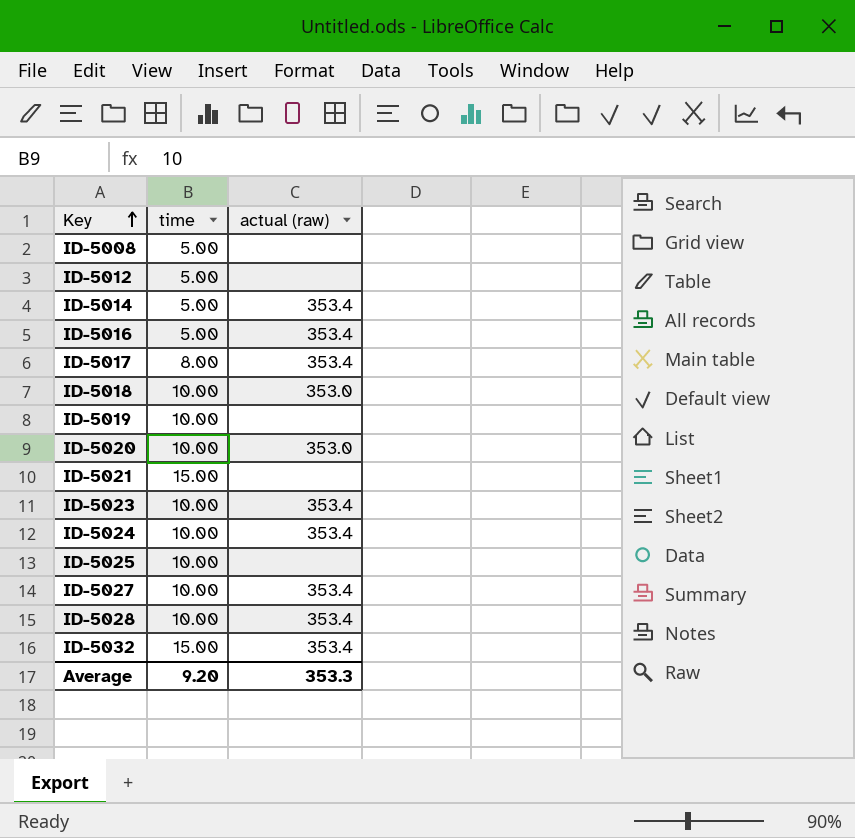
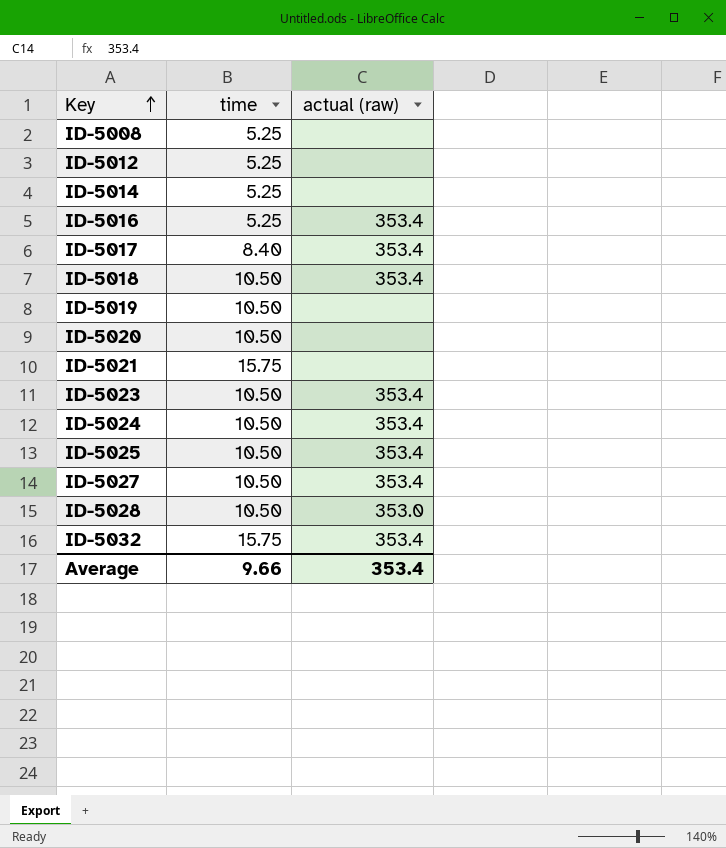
ID-5008 | time: 5.00 -> 5.25
ID-5012 | time: 5.00 -> 5.25
ID-5014 | time: 5.00 -> 5.25
ID-5014 | actual (raw): 353.4 -> none
ID-5016 | time: 5.00 -> 5.25
ID-5017 | time: 8.00 -> 8.40
ID-5018 | time: 10.00 -> 10.50
ID-5018 | actual (raw): 353.0 -> 353.4
ID-5019 | time: 10.00 -> 10.50
ID-5020 | time: 10.00 -> 10.50
ID-5020 | actual (raw): 353.0 -> none
ID-5021 | time: 15.00 -> 15.75
ID-5023 | time: 10.00 -> 10.50
ID-5024 | time: 10.00 -> 10.50
ID-5025 | time: 10.00 -> 10.50
ID-5025 | actual (raw): none -> 353.4
ID-5027 | time: 10.00 -> 10.50
ID-5028 | time: 10.00 -> 10.50
ID-5028 | actual (raw): 353.4 -> 353.0
ID-5032 | time: 15.00 -> 15.75
Average | time: 9.20 -> 9.66
Average | actual (raw): 353.3 -> 353.4

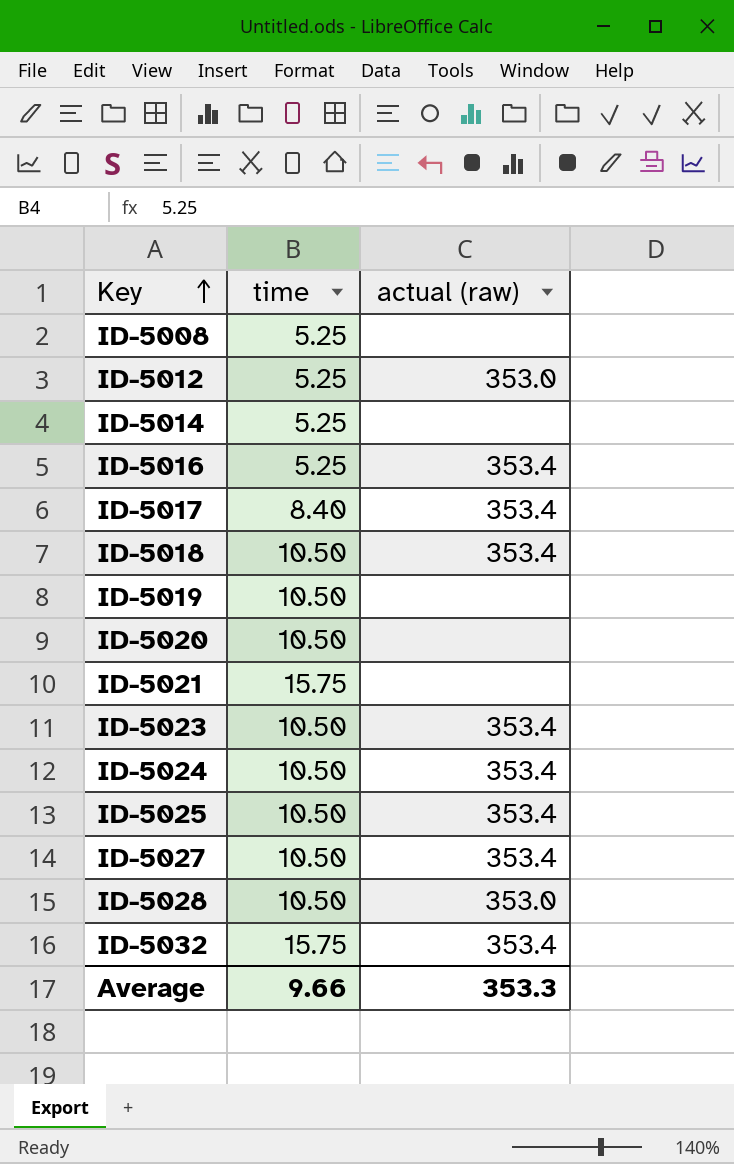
ID-5012 | actual (raw): none -> 353.0
Average | actual (raw): 353.4 -> 353.3

